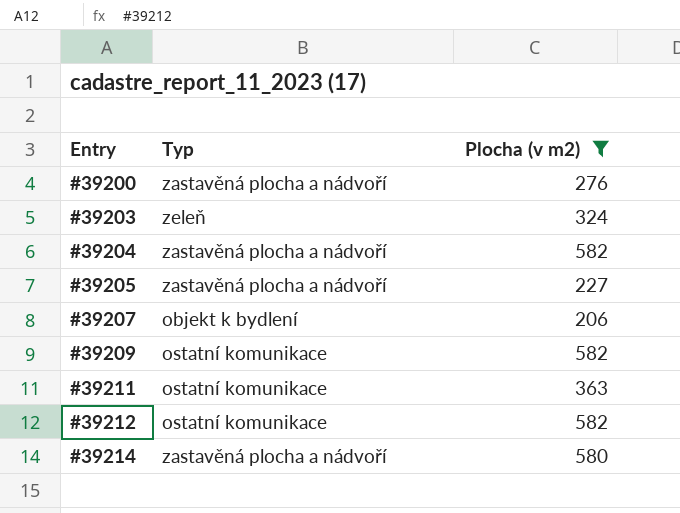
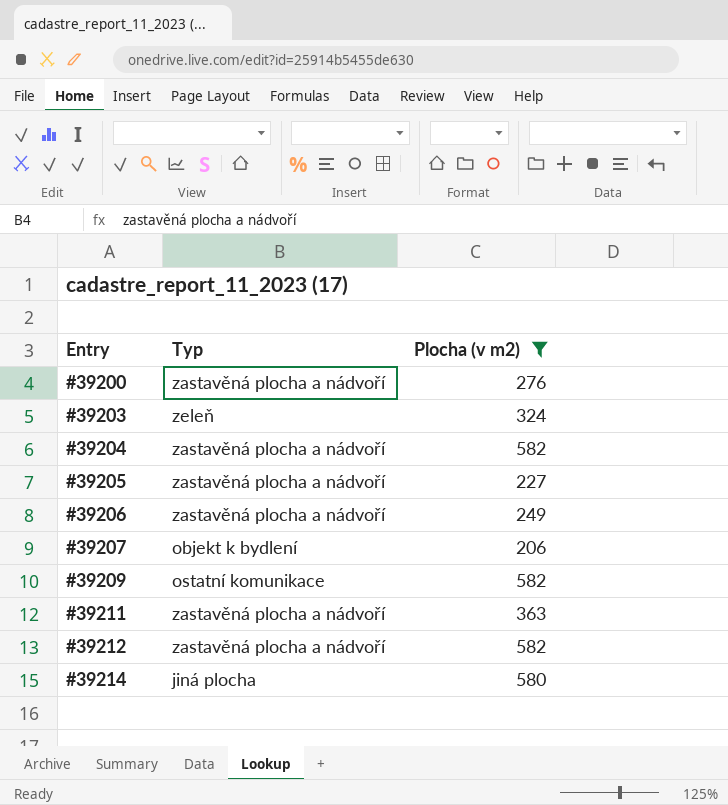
row #39206: none -> zastavěná plocha a nádvoří | 249
#39211 | Typ: ostatní komunikace -> zastavěná plocha a nádvoří
#39212 | Typ: ostatní komunikace -> zastavěná plocha a nádvoří
#39214 | Typ: zastavěná plocha a nádvoří -> jiná plocha

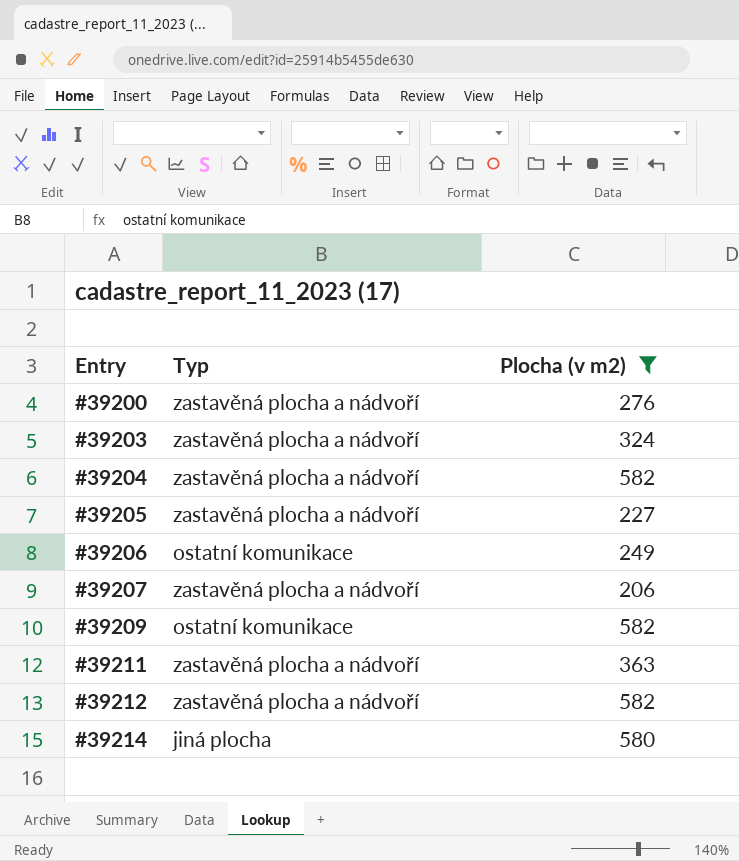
#39203 | Typ: zeleň -> zastavěná plocha a nádvoří
#39206 | Typ: zastavěná plocha a nádvoří -> ostatní komunikace
#39207 | Typ: objekt k bydlení -> zastavěná plocha a nádvoří

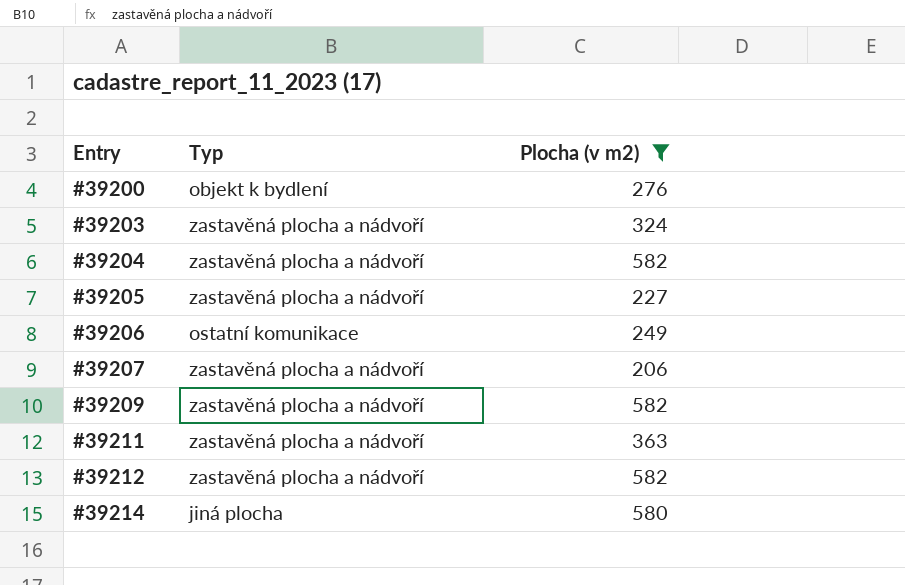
#39200 | Typ: zastavěná plocha a nádvoří -> objekt k bydlení
#39209 | Typ: ostatní komunikace -> zastavěná plocha a nádvoří

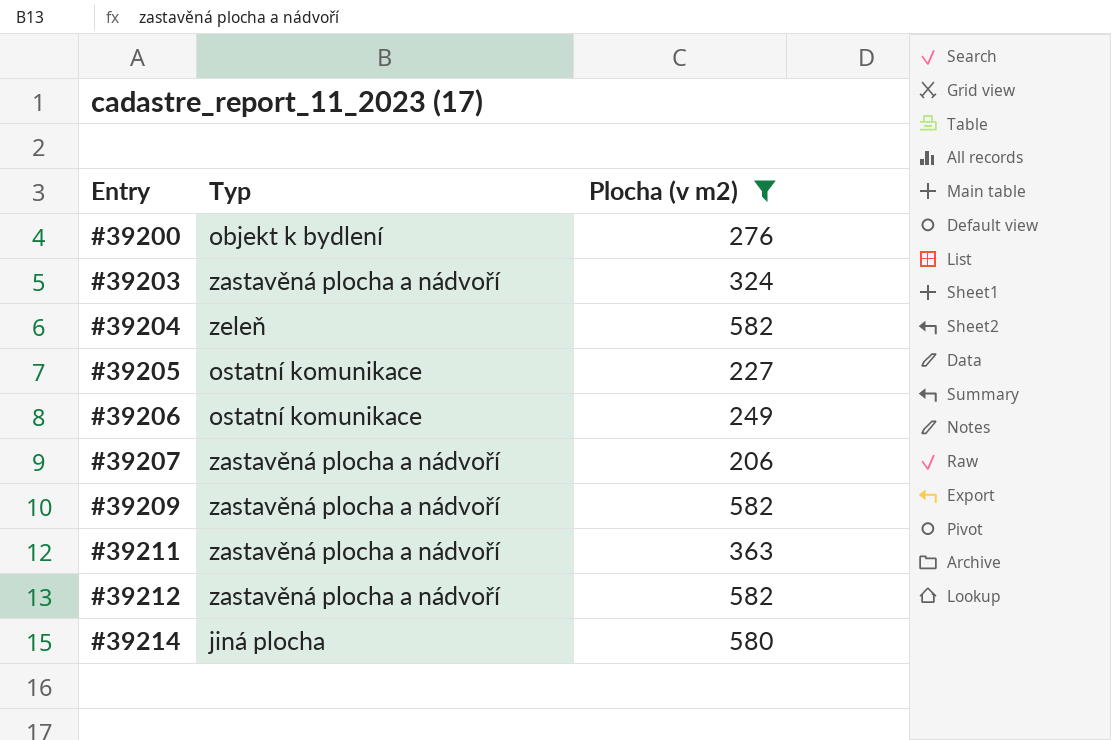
#39204 | Typ: zastavěná plocha a nádvoří -> zeleň
#39205 | Typ: zastavěná plocha a nádvoří -> ostatní komunikace

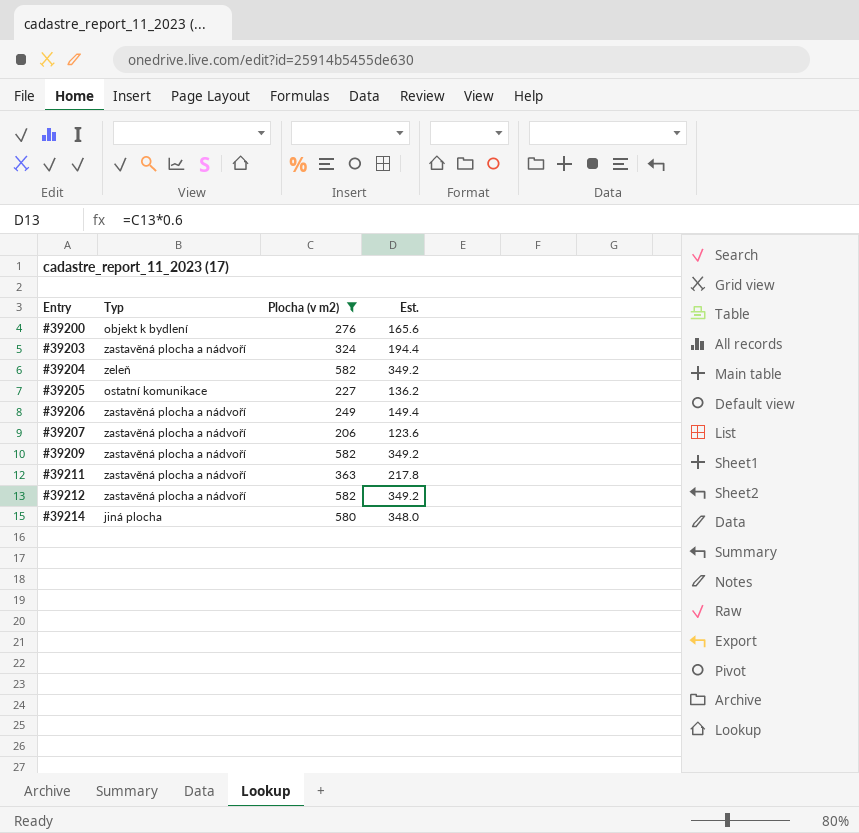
column Est. | formula: none -> [Plocha (v m2)] * 0.6
#39206 | Typ: ostatní komunikace -> zastavěná plocha a nádvoří

